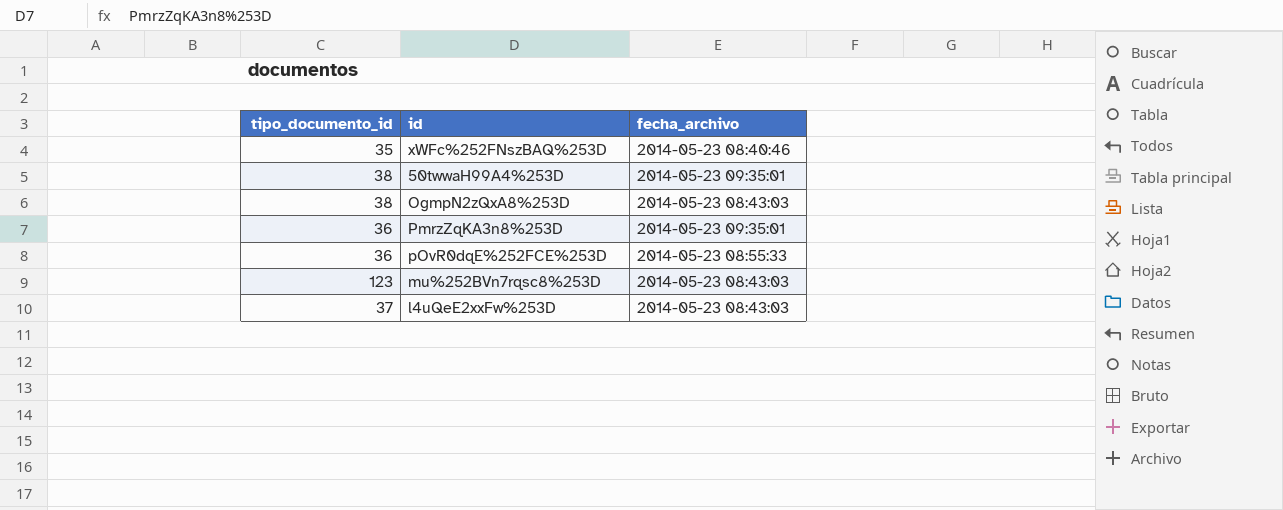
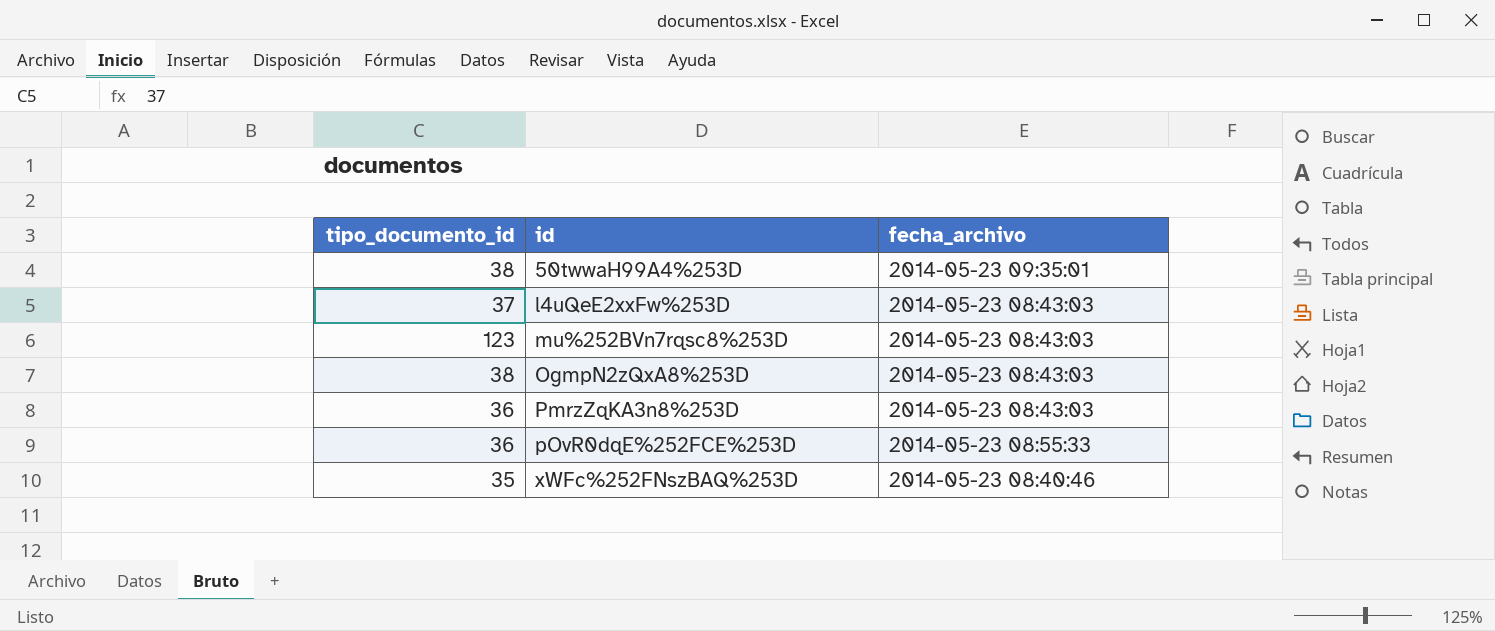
row order: none -> id ascending
PmrzZqKA3n8%253D | fecha_archivo: 2014-05-23 09:35:01 -> 2014-05-23 08:43:03

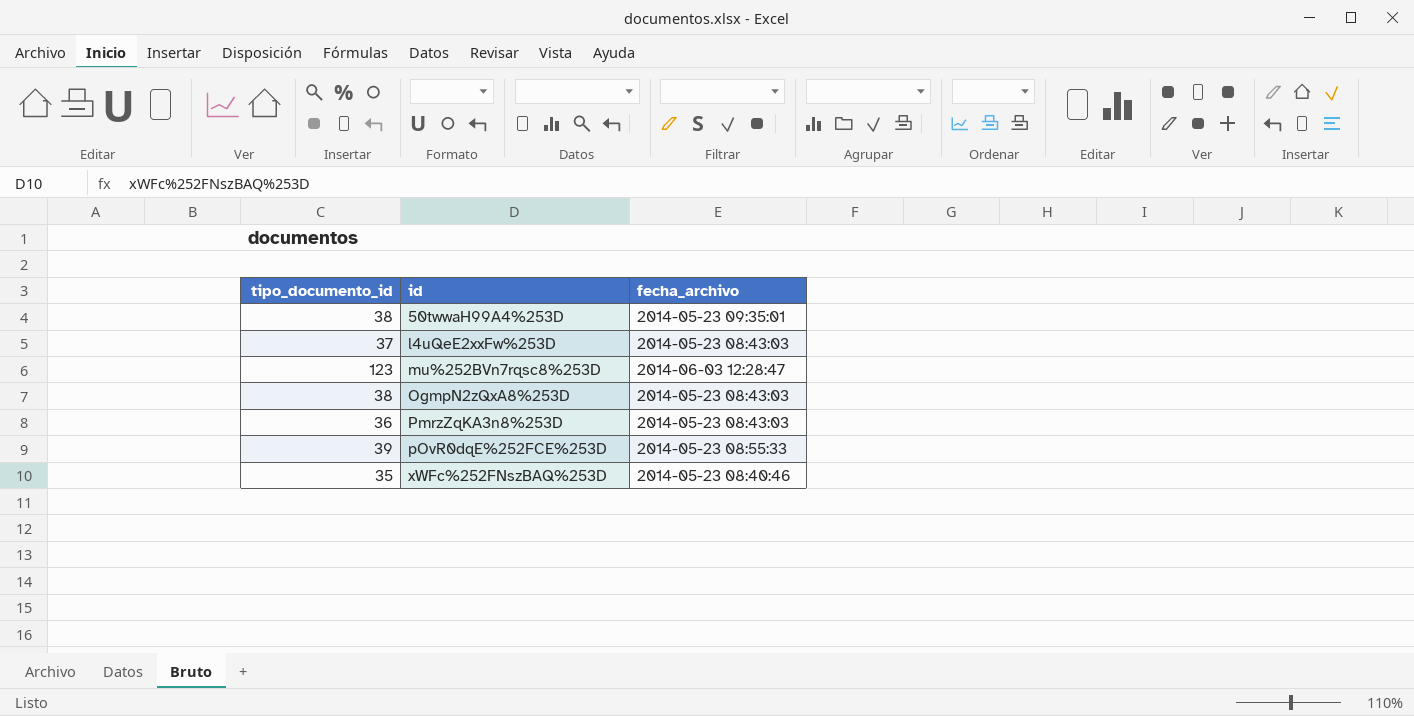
mu%252BVn7rqsc8%253D | fecha_archivo: 2014-05-23 08:43:03 -> 2014-06-03 12:28:47
pOvR0dqE%252FCE%253D | tipo_documento_id: 36 -> 39

